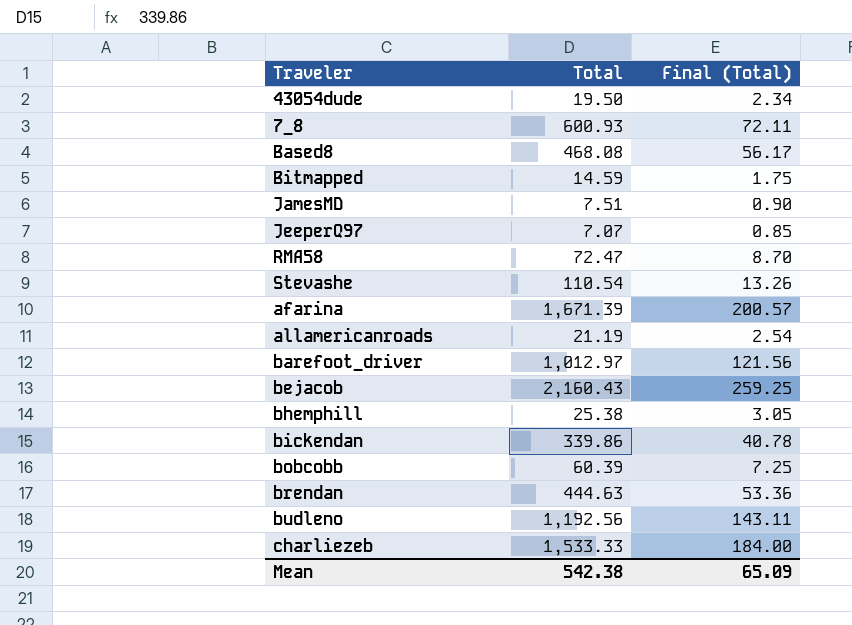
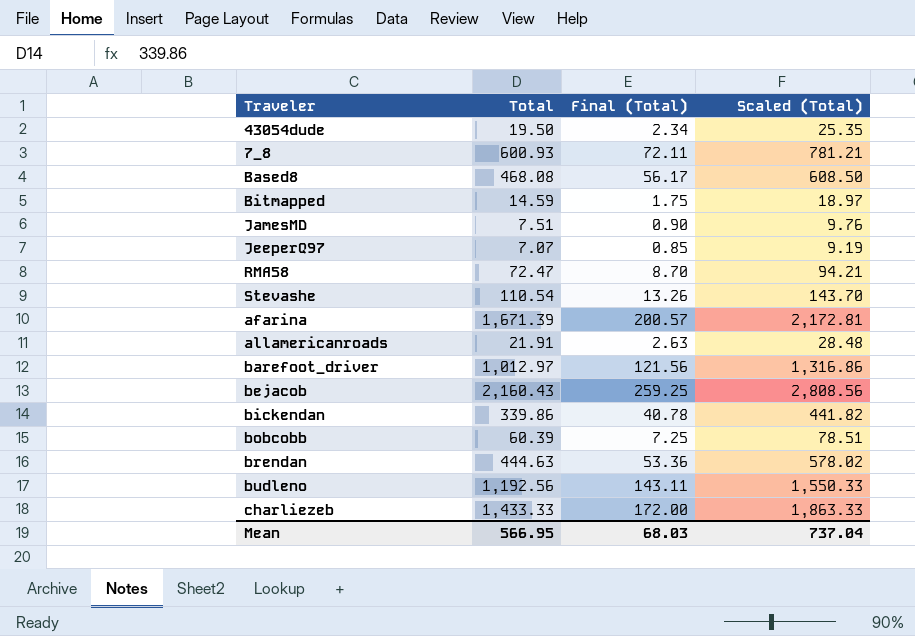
column Scaled (Total) | formula: none -> [Total] * 1.3
row bhemphill: 25.38 | 3.05 -> none
allamericanroads | Total: 21.19 -> 21.91
allamericanroads | Final (Total): 2.54 -> 2.63
charliezeb | Total: 1,533.33 -> 1,433.33
charliezeb | Final (Total): 184.00 -> 172.00
Mean | Total: 542.38 -> 566.95
Mean | Final (Total): 65.09 -> 68.03

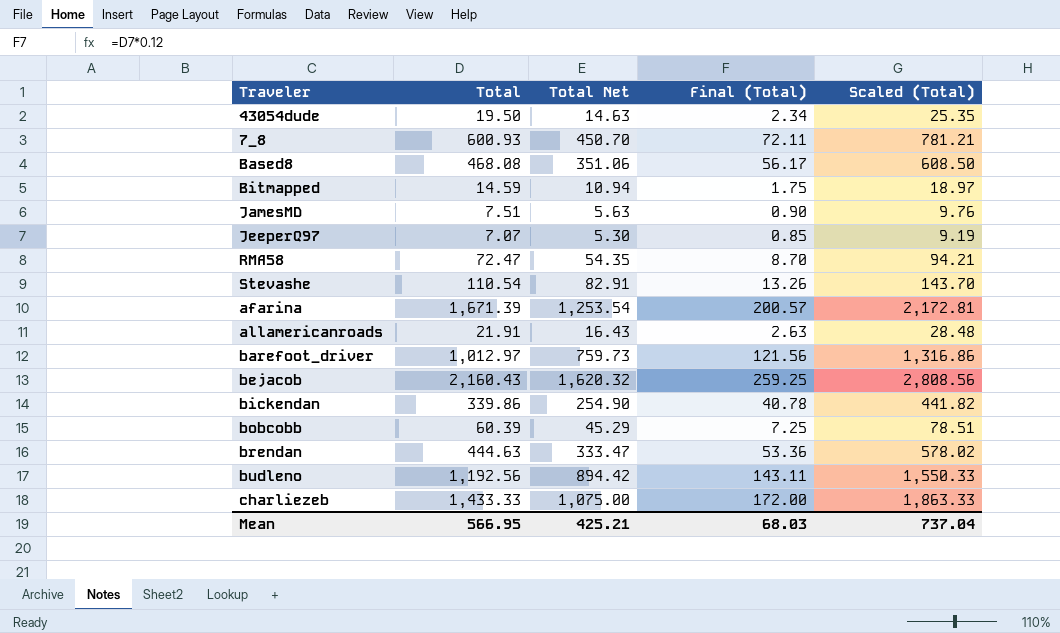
column Total Net | formula: none -> [Total] * 0.75

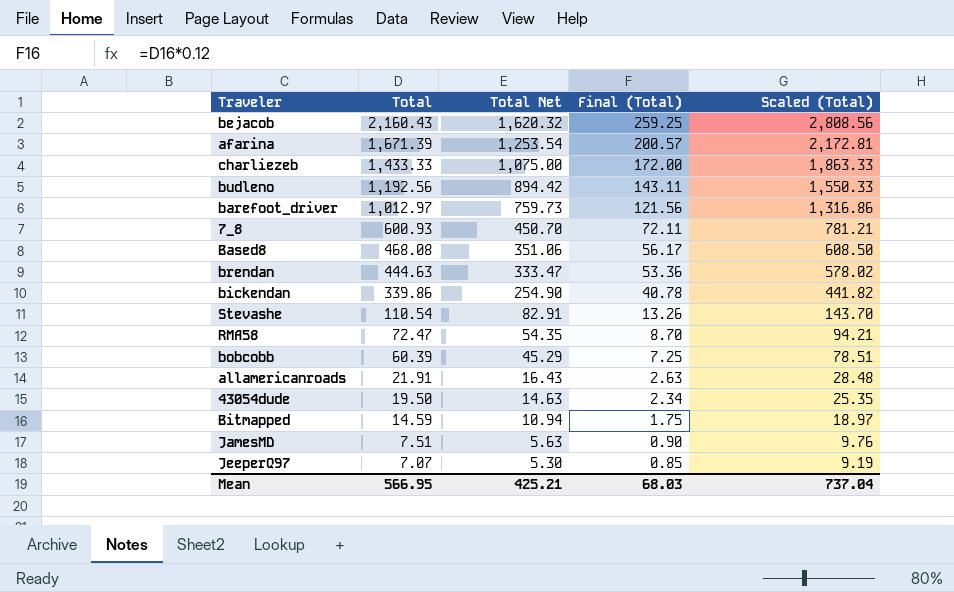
row order: none -> Total descending

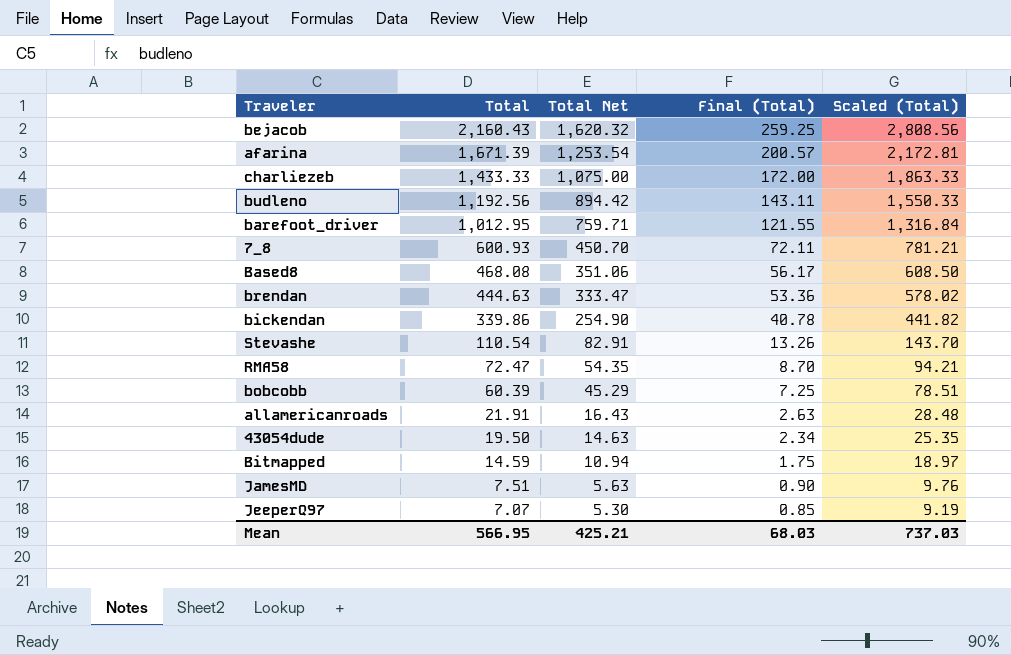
barefoot_driver | Total: 1,012.97 -> 1,012.95
barefoot_driver | Total Net: 759.73 -> 759.71
barefoot_driver | Final (Total): 121.56 -> 121.55
barefoot_driver | Scaled (Total): 1,316.86 -> 1,316.84
Mean | Scaled (Total): 737.04 -> 737.03

